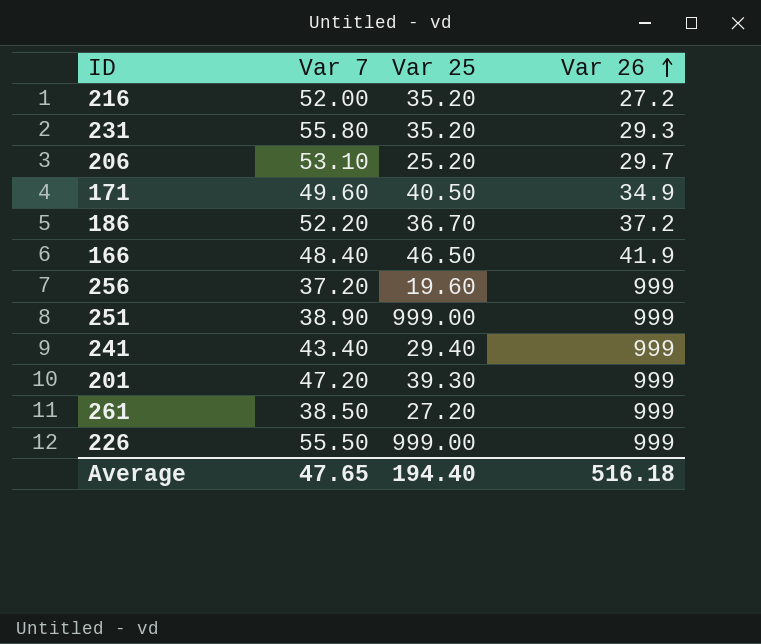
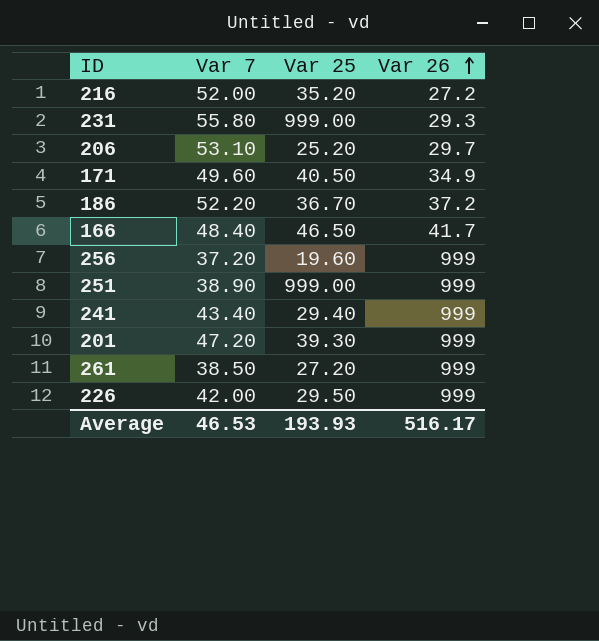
231 | Var 25: 35.20 -> 999.00
166 | Var 26: 41.9 -> 41.7
226 | Var 7: 55.50 -> 42.00
226 | Var 25: 999.00 -> 29.50
Average | Var 7: 47.65 -> 46.53
Average | Var 25: 194.40 -> 193.93
Average | Var 26: 516.18 -> 516.17

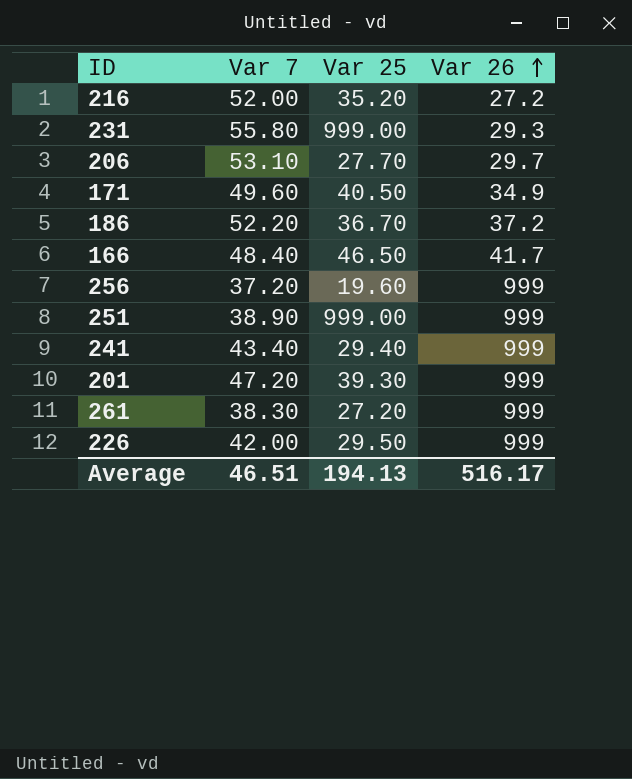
206 | Var 25: 25.20 -> 27.70
261 | Var 7: 38.50 -> 38.30
Average | Var 7: 46.53 -> 46.51
Average | Var 25: 193.93 -> 194.13

